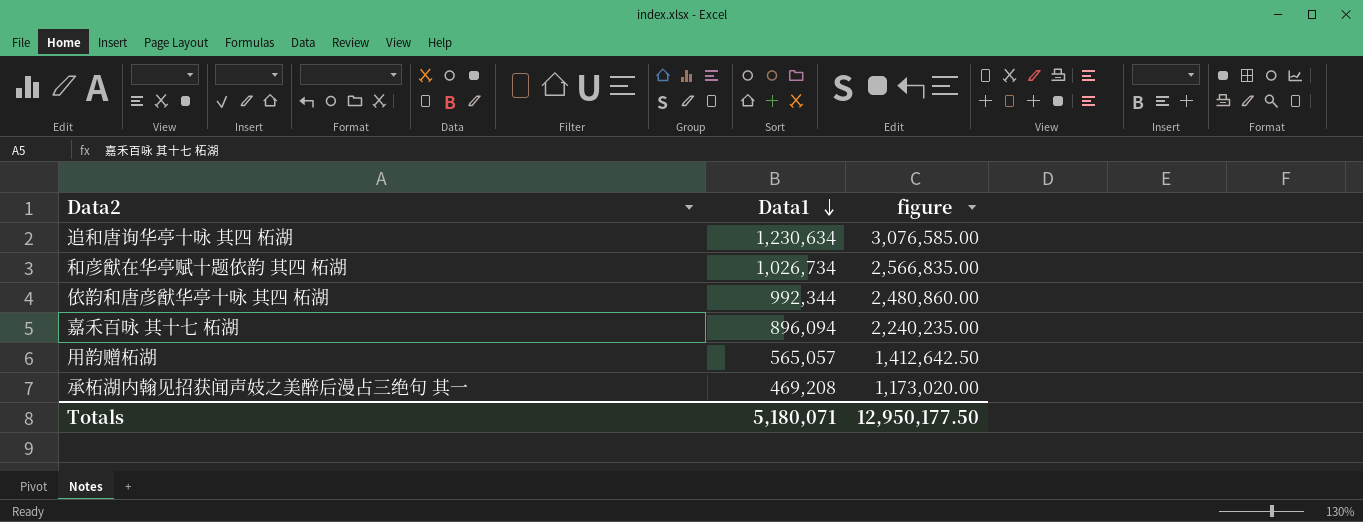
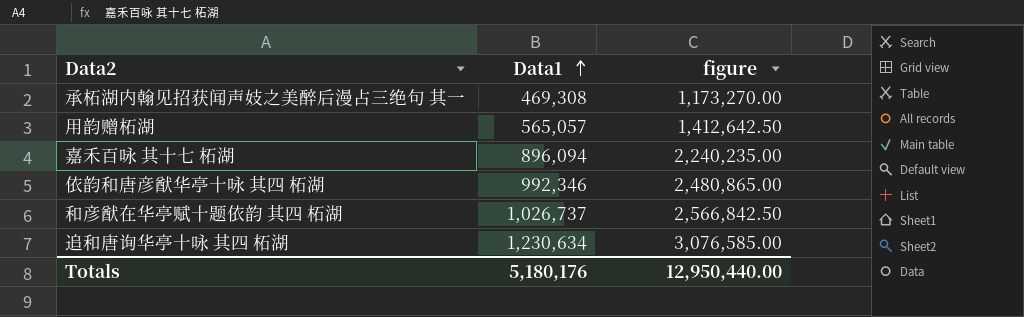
row order: Data1 descending -> Data1 ascending
承柘湖内翰见招获闻声妓之美醉后漫占三绝句 其一 | Data1: 469,208 -> 469,308
承柘湖内翰见招获闻声妓之美醉后漫占三绝句 其一 | figure: 1,173,020.00 -> 1,173,270.00
依韵和唐彦猷华亭十咏 其四 柘湖 | Data1: 992,344 -> 992,346
依韵和唐彦猷华亭十咏 其四 柘湖 | figure: 2,480,860.00 -> 2,480,865.00
和彦猷在华亭赋十题依韵 其四 柘湖 | Data1: 1,026,734 -> 1,026,737
和彦猷在华亭赋十题依韵 其四 柘湖 | figure: 2,566,835.00 -> 2,566,842.50
Totals | Data1: 5,180,071 -> 5,180,176
Totals | figure: 12,950,177.50 -> 12,950,440.00

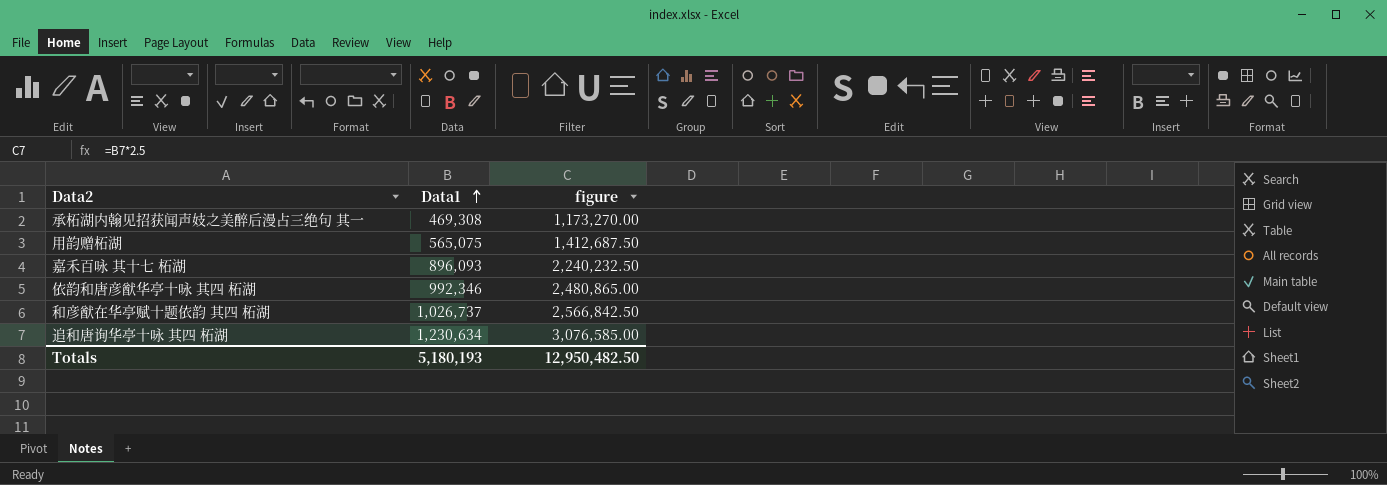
用韵赠柘湖 | Data1: 565,057 -> 565,075
用韵赠柘湖 | figure: 1,412,642.50 -> 1,412,687.50
嘉禾百咏 其十七 柘湖 | Data1: 896,094 -> 896,093
嘉禾百咏 其十七 柘湖 | figure: 2,240,235.00 -> 2,240,232.50
Totals | Data1: 5,180,176 -> 5,180,193
Totals | figure: 12,950,440.00 -> 12,950,482.50

